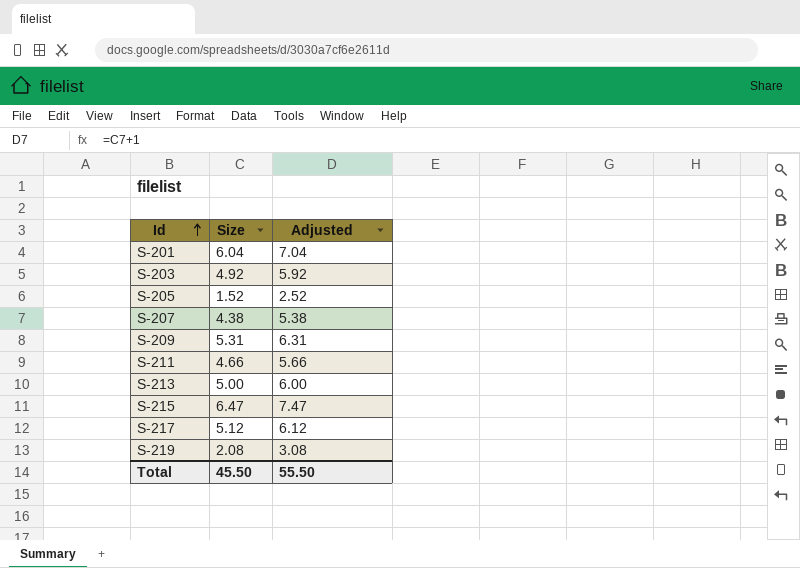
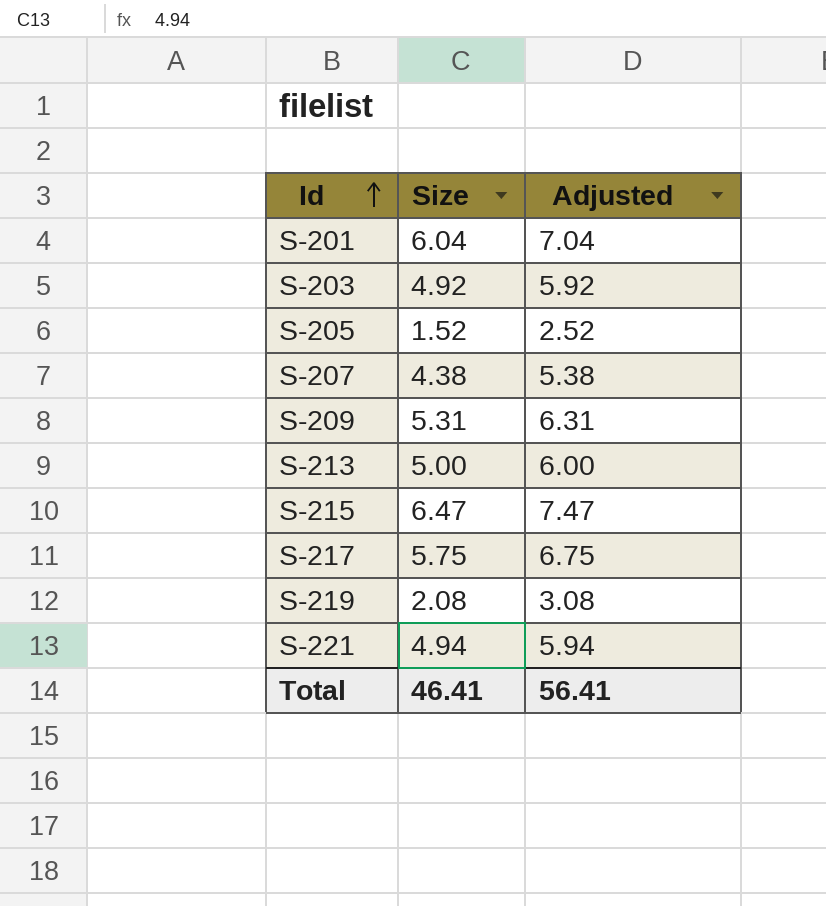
row S-211: 4.66 | 5.66 -> none
S-217 | Size: 5.12 -> 5.75
S-217 | Adjusted: 6.12 -> 6.75
row S-221: none -> 4.94 | 5.94
Total | Size: 45.50 -> 46.41
Total | Adjusted: 55.50 -> 56.41

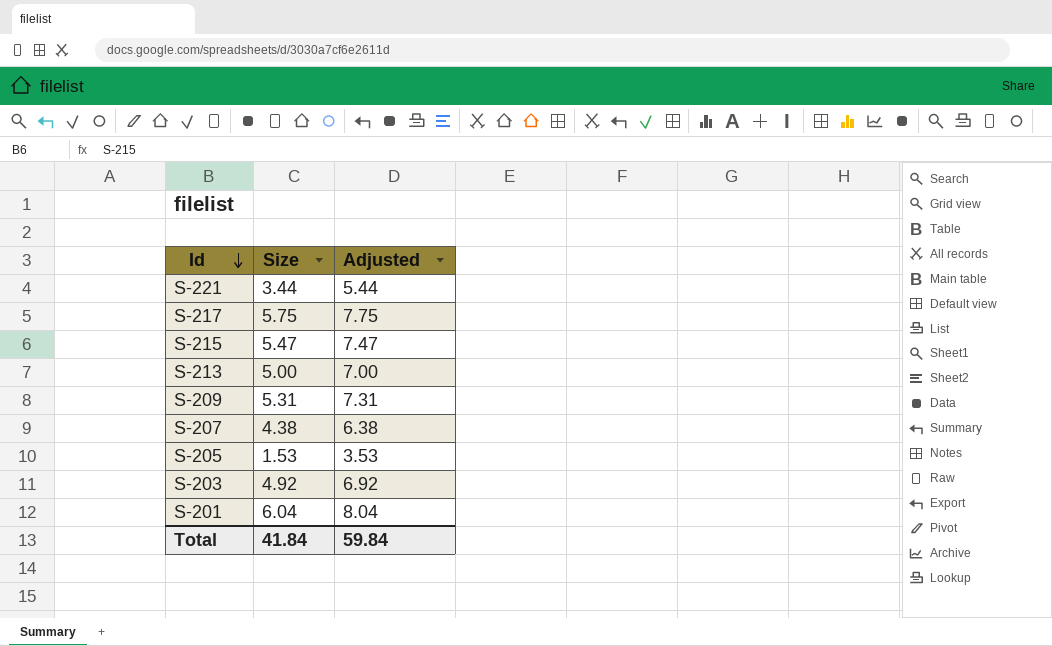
row order: Id ascending -> Id descending
column Adjusted | formula: [Size] + 1 -> [Size] + 2
row S-219: 2.08 | 3.08 -> none
S-221 | Size: 4.94 -> 3.44
S-215 | Size: 6.47 -> 5.47
S-205 | Size: 1.52 -> 1.53
Total | Size: 46.41 -> 41.84
Total | Adjusted: 56.41 -> 59.84

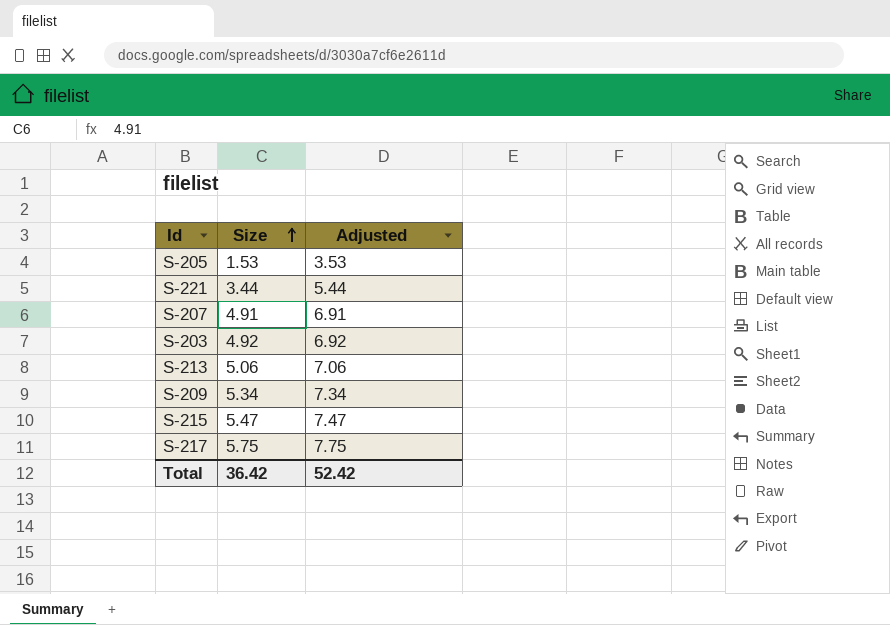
row order: Id descending -> Size ascending
row S-201: 6.04 | 8.04 -> none
S-207 | Size: 4.38 -> 4.91
S-207 | Adjusted: 6.38 -> 6.91
S-213 | Size: 5.00 -> 5.06
S-213 | Adjusted: 7.00 -> 7.06
S-209 | Size: 5.31 -> 5.34
S-209 | Adjusted: 7.31 -> 7.34
Total | Size: 41.84 -> 36.42
Total | Adjusted: 59.84 -> 52.42

